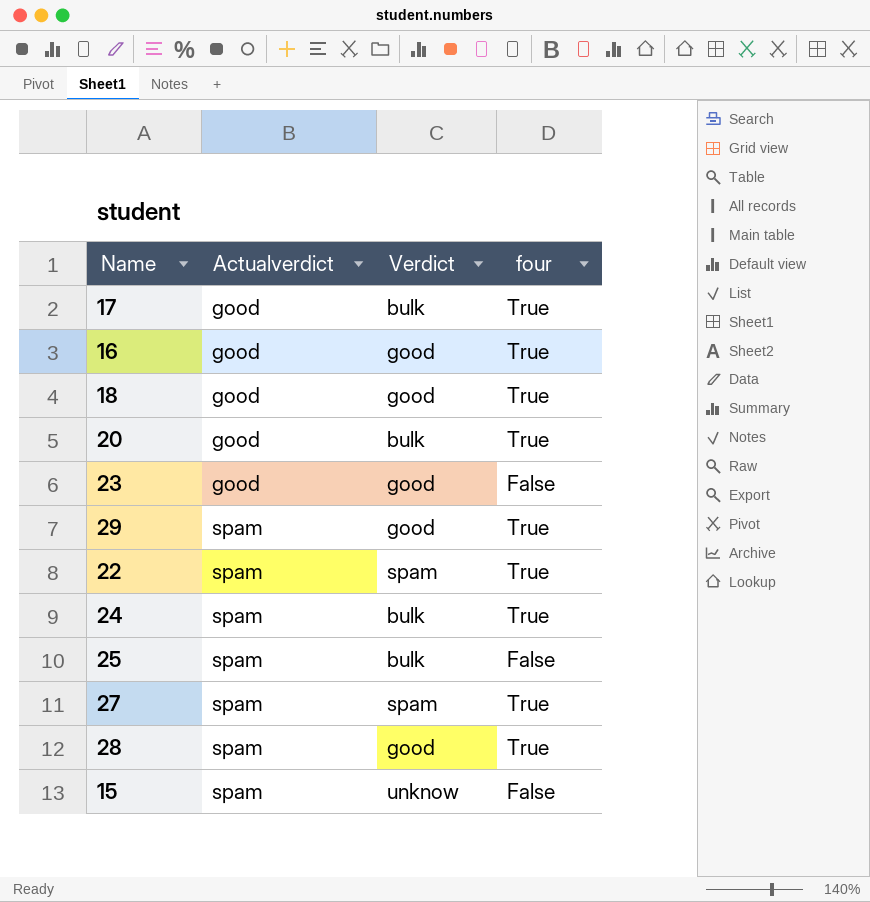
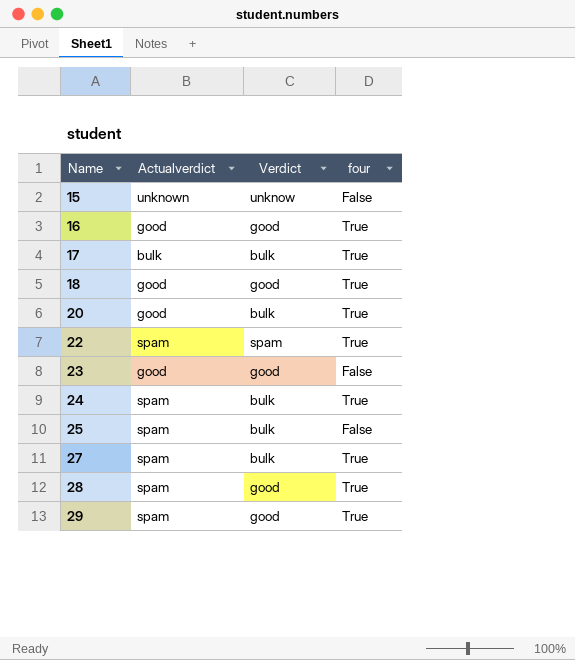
row order: Actualverdict ascending -> Name ascending
15 | Actualverdict: spam -> unknown
17 | Actualverdict: good -> bulk
27 | Verdict: spam -> bulk

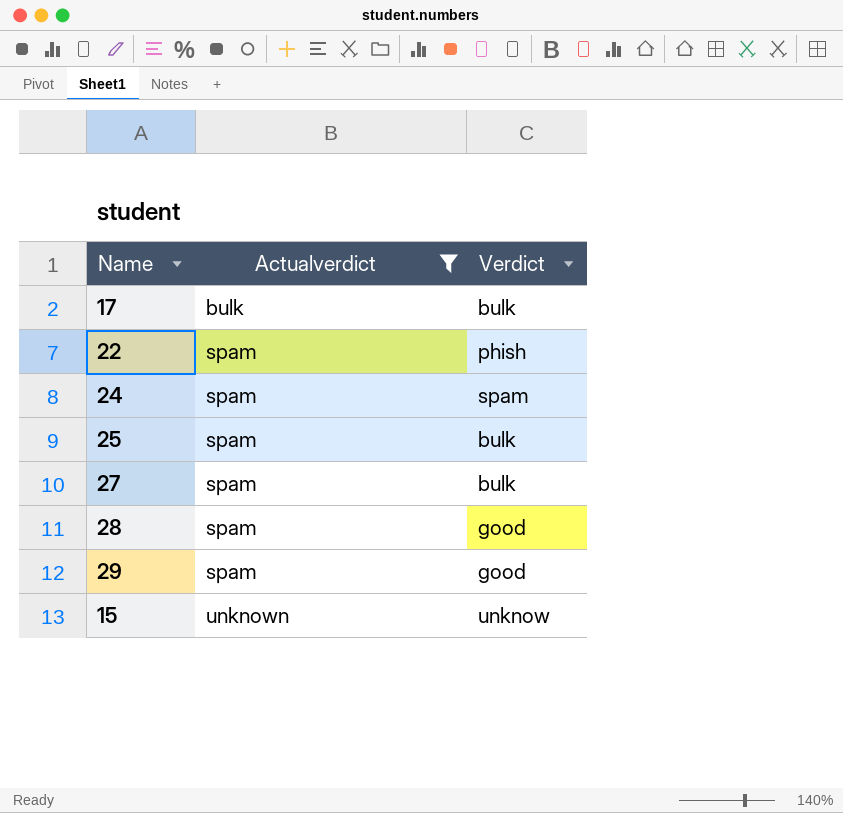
filter: none -> Actualverdict != good
row order: Name ascending -> Actualverdict ascending
column four | position: 4 -> none
22 | Verdict: spam -> phish
24 | Verdict: bulk -> spam

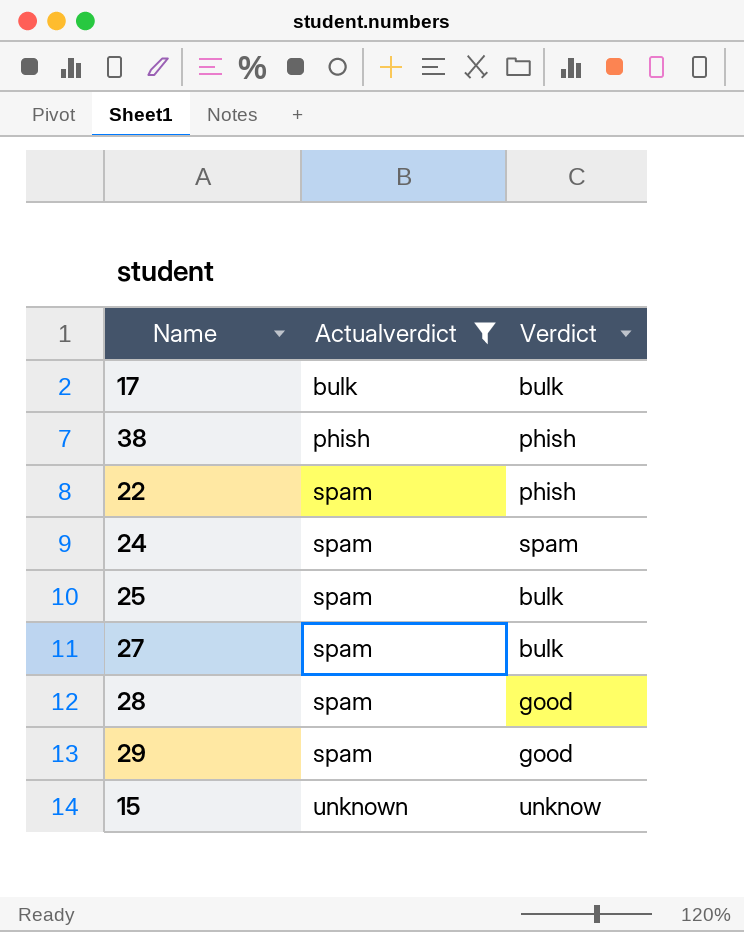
row 38: none -> phish | phish

